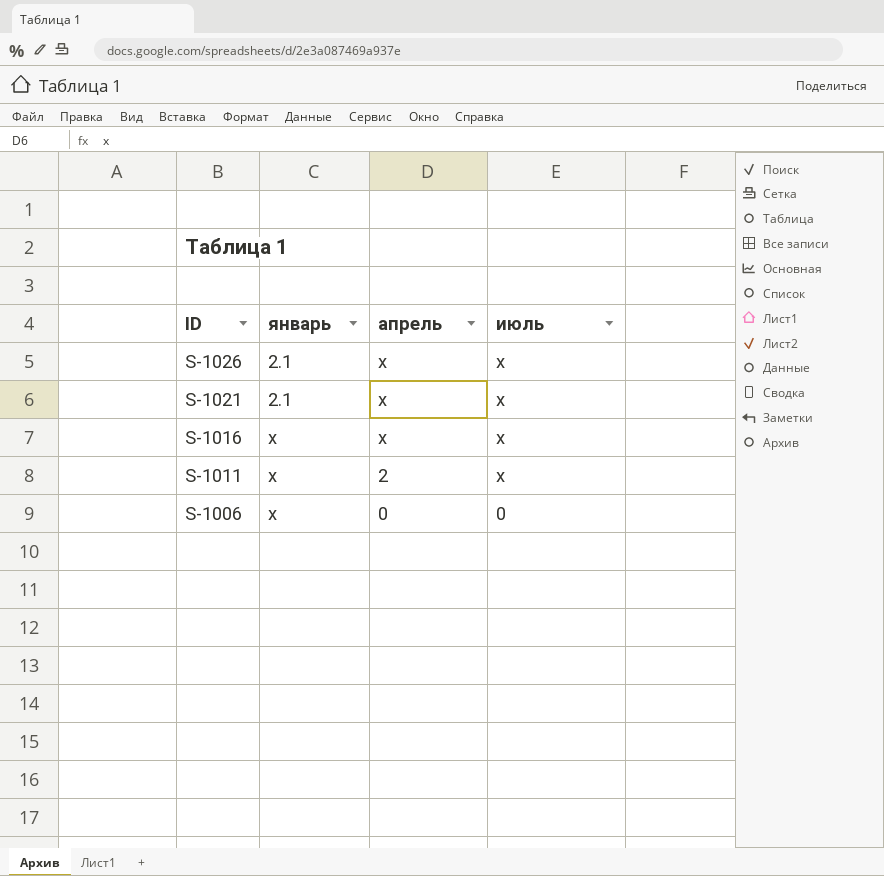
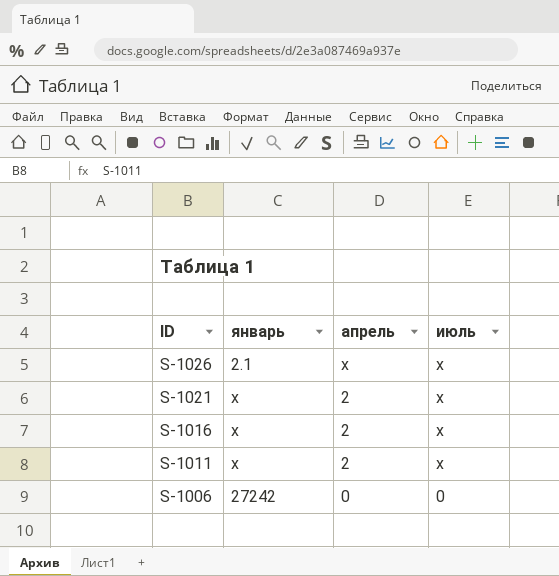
S-1021 | январь: 2.1 -> х
S-1021 | апрель: х -> 2
S-1016 | апрель: х -> 2
S-1006 | январь: х -> 27242

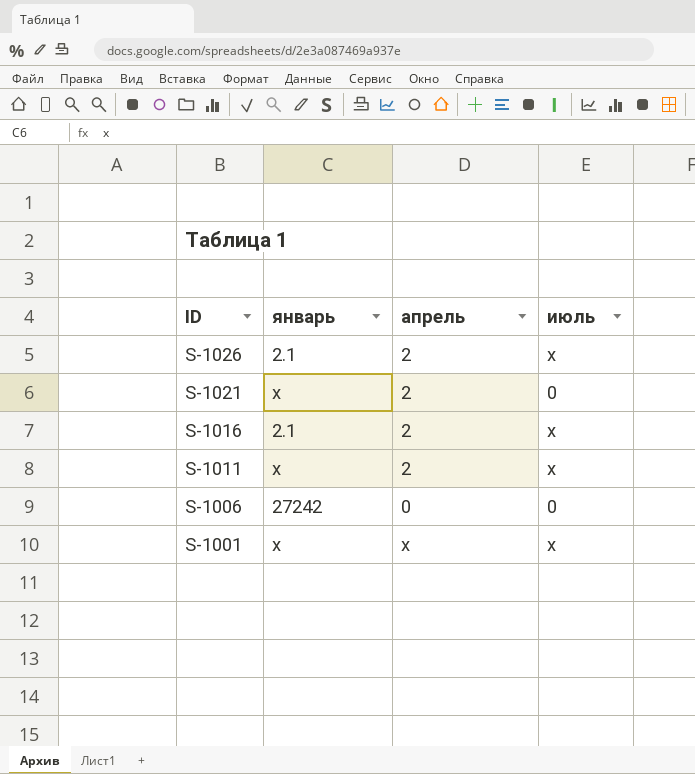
S-1026 | апрель: х -> 2
S-1021 | июль: х -> 0
S-1016 | январь: х -> 2.1
row S-1001: none -> х | х | х

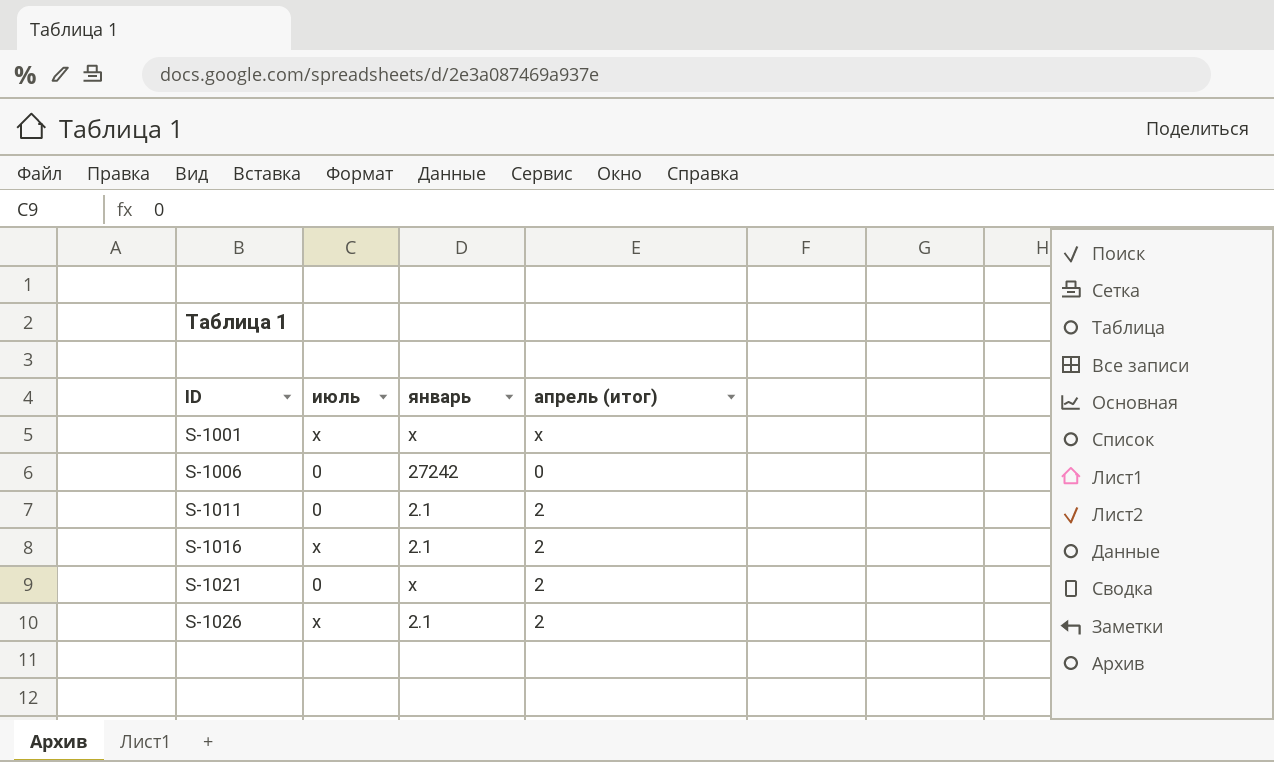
row order: ID descending -> ID ascending
column июль | position: 4 -> 2
column name: апрель -> апрель (итог)
S-1011 | июль: х -> 0
S-1011 | январь: х -> 2.1

